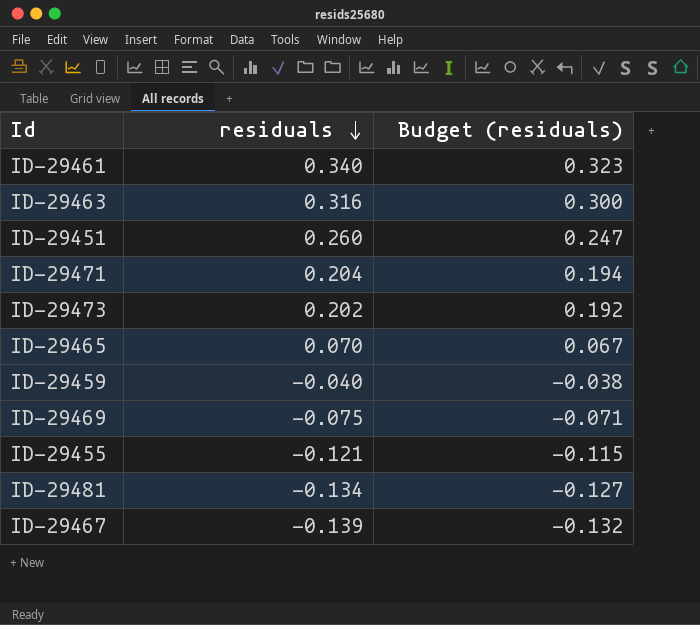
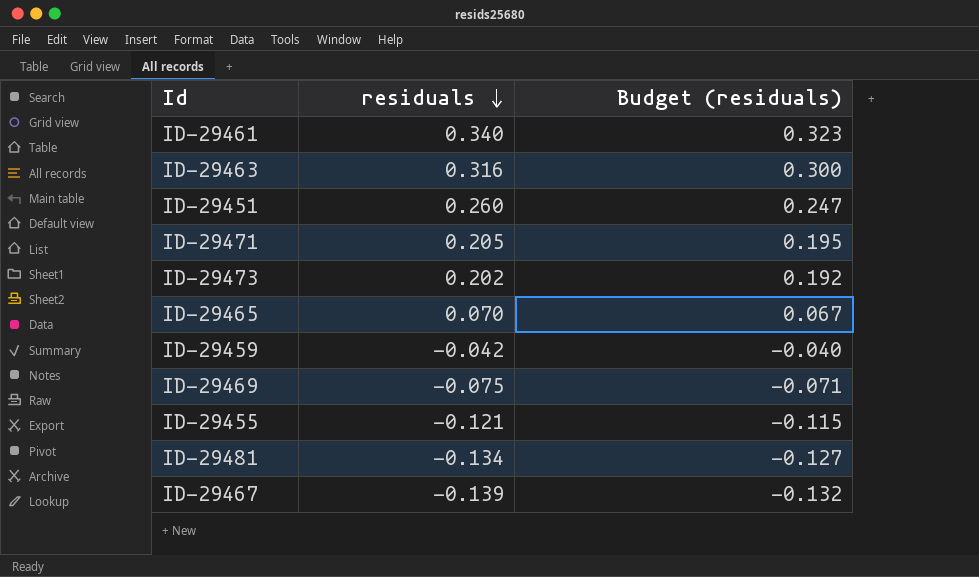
ID-29471 | residuals: 0.204 -> 0.205
ID-29471 | Budget (residuals): 0.194 -> 0.195
ID-29459 | residuals: -0.040 -> -0.042
ID-29459 | Budget (residuals): -0.038 -> -0.040

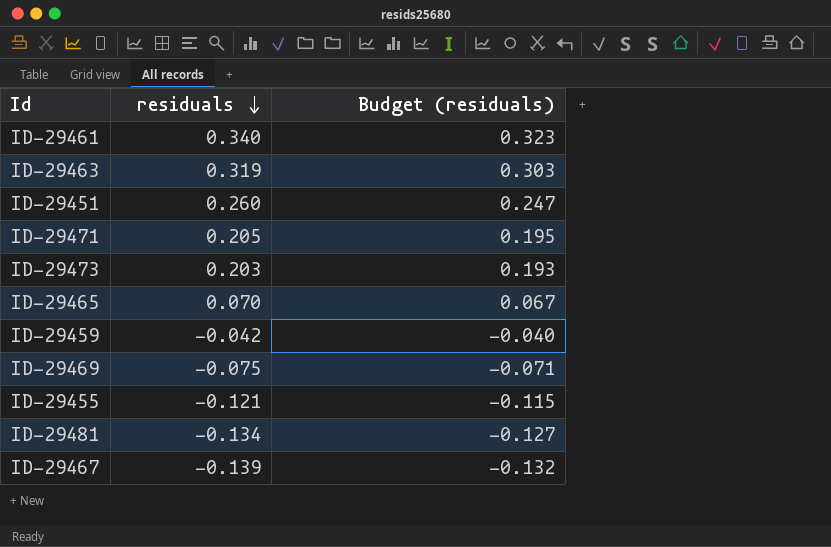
ID-29463 | residuals: 0.316 -> 0.319
ID-29463 | Budget (residuals): 0.300 -> 0.303
ID-29473 | residuals: 0.202 -> 0.203
ID-29473 | Budget (residuals): 0.192 -> 0.193

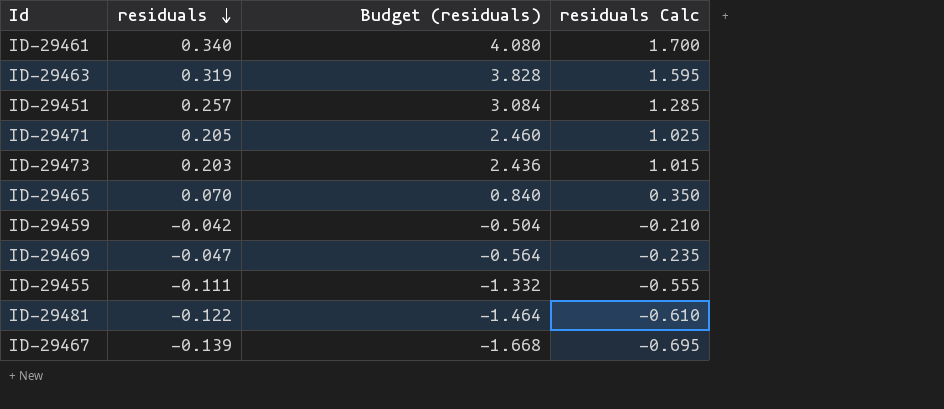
column Budget (residuals) | formula: [residuals] * 0.95 -> [residuals] * 12
column residuals Calc | formula: none -> [residuals] * 5
ID-29451 | residuals: 0.260 -> 0.257
ID-29469 | residuals: -0.075 -> -0.047
ID-29455 | residuals: -0.121 -> -0.111
ID-29481 | residuals: -0.134 -> -0.122

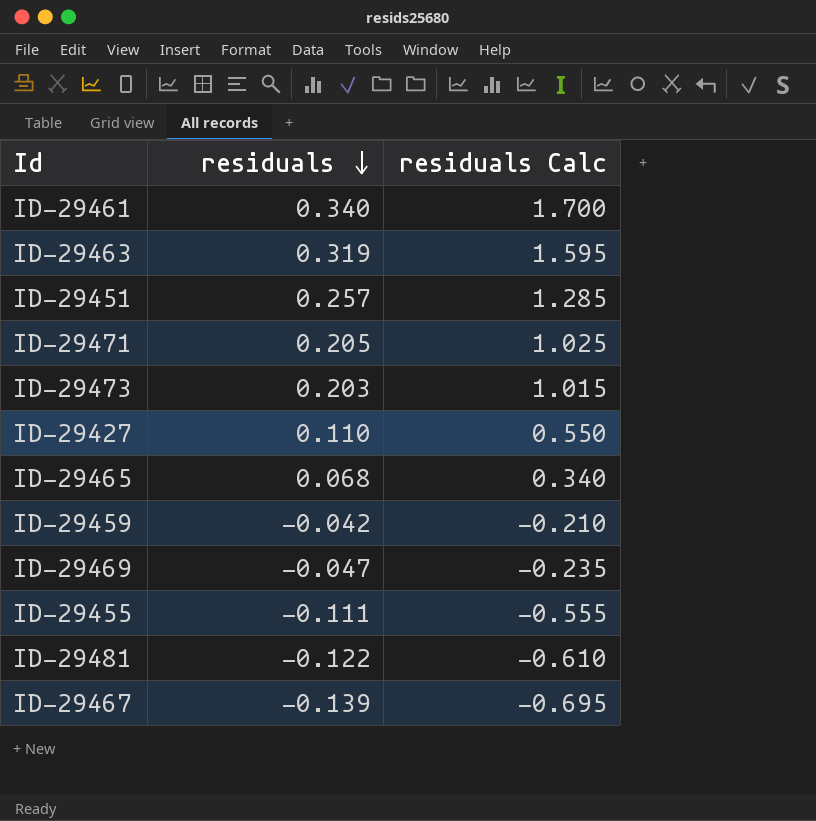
column Budget (residuals) | formula: [residuals] * 12 -> none
row ID-29427: none -> 0.110 | 0.550
ID-29465 | residuals: 0.070 -> 0.068
ID-29465 | residuals Calc: 0.350 -> 0.340

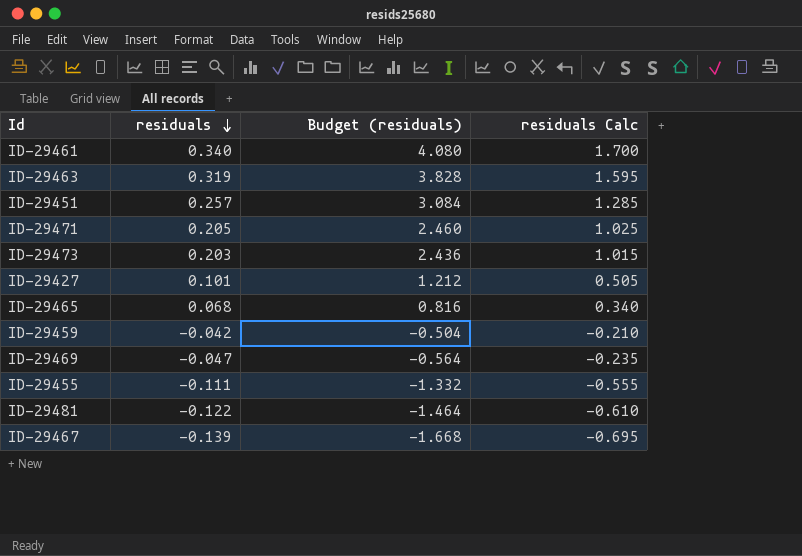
column Budget (residuals) | formula: none -> [residuals] * 12
ID-29427 | residuals: 0.110 -> 0.101
ID-29427 | residuals Calc: 0.550 -> 0.505

